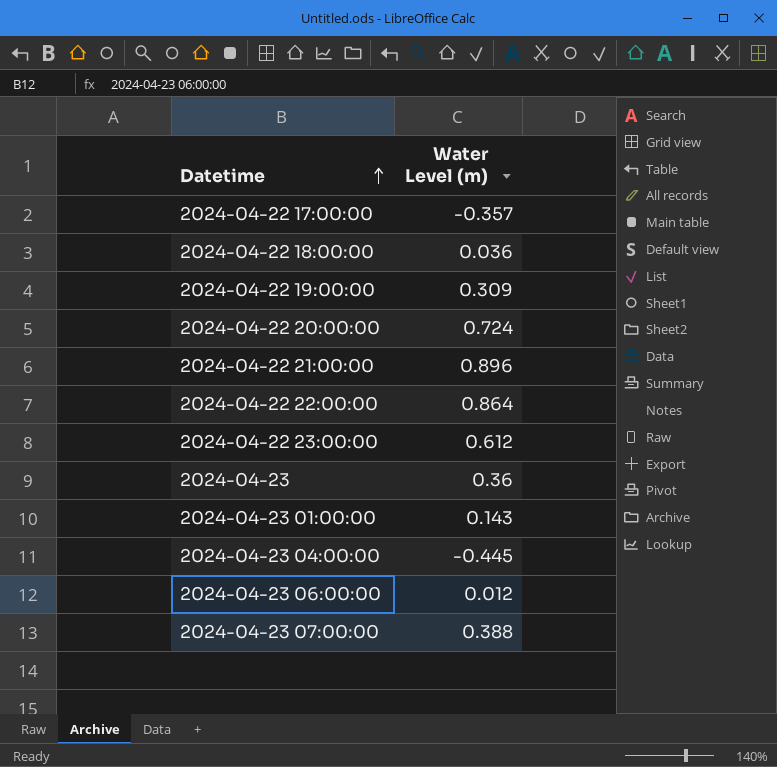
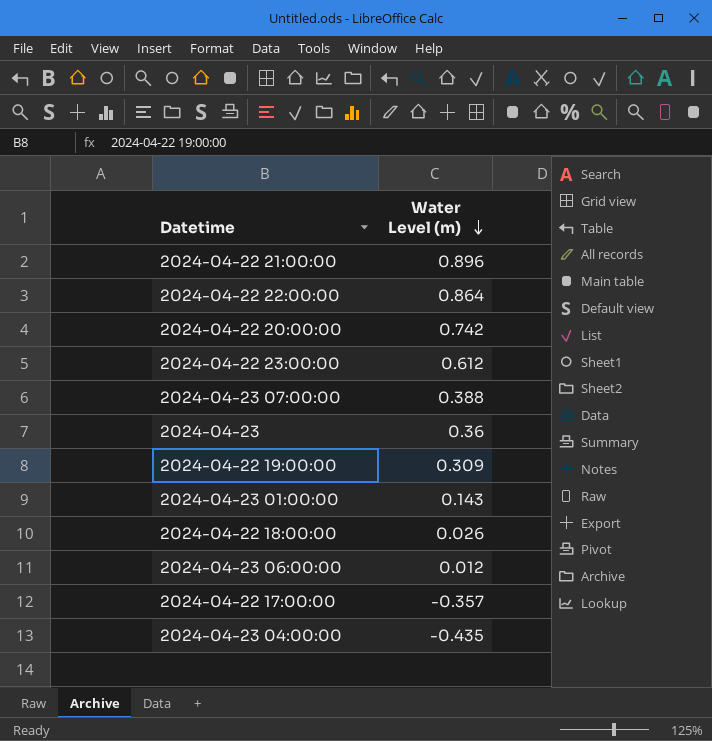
row order: Datetime ascending -> Water Level (m) descending
2024-04-22 20:00:00 | Water Level (m): 0.724 -> 0.742
2024-04-22 18:00:00 | Water Level (m): 0.036 -> 0.026
2024-04-23 04:00:00 | Water Level (m): -0.445 -> -0.435

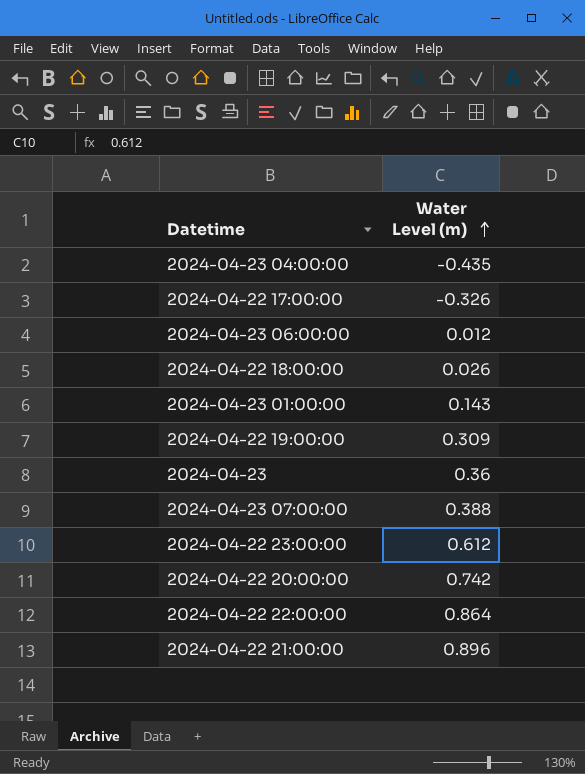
row order: Water Level (m) descending -> Water Level (m) ascending
2024-04-22 17:00:00 | Water Level (m): -0.357 -> -0.326

